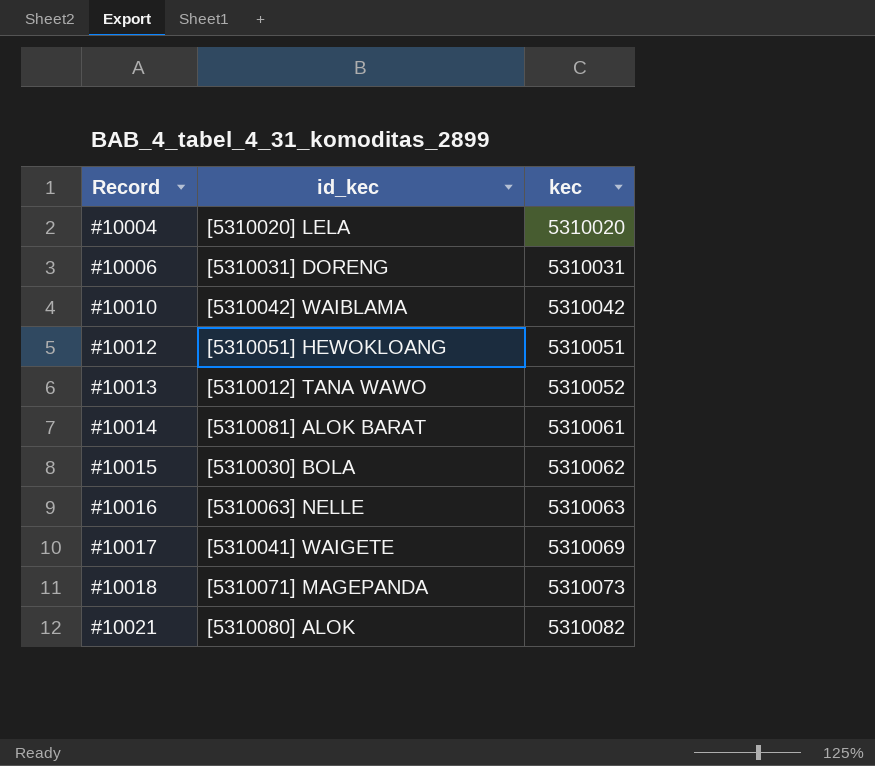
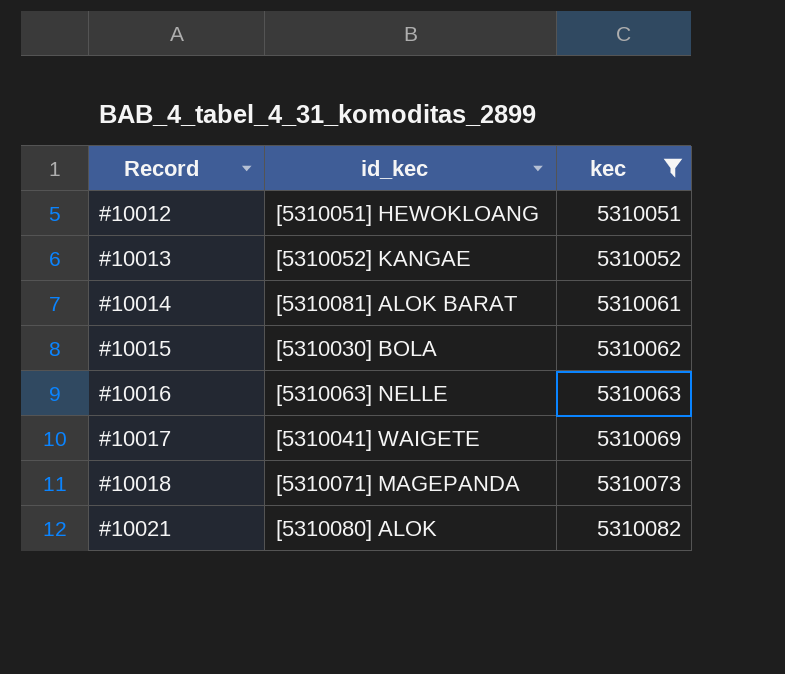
filter: none -> kec >= 5310051
#10013 | id_kec: [5310012] TANA WAWO -> [5310052] KANGAE

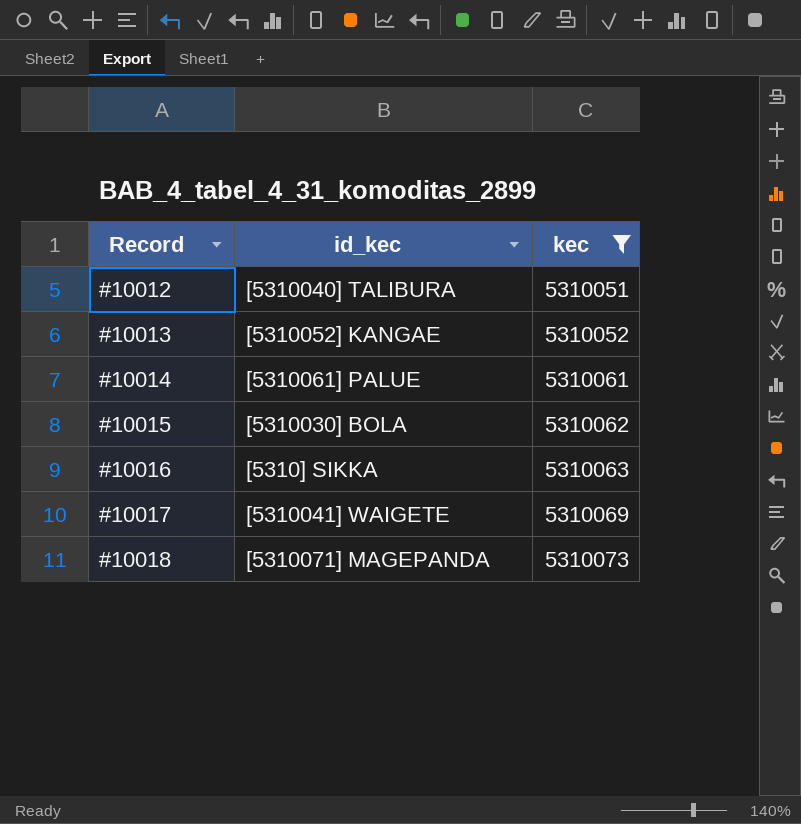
row #10021: [5310080] ALOK | 5310082 -> none
#10012 | id_kec: [5310051] HEWOKLOANG -> [5310040] TALIBURA
#10014 | id_kec: [5310081] ALOK BARAT -> [5310061] PALUE
#10016 | id_kec: [5310063] NELLE -> [5310] SIKKA

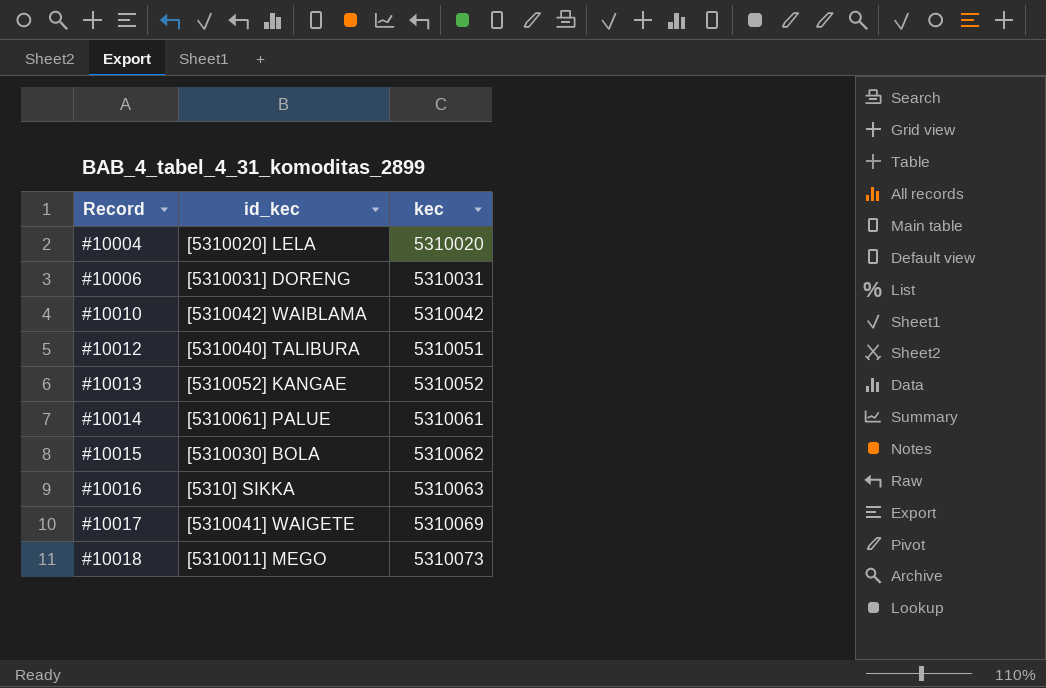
filter: kec >= 5310051 -> none
#10018 | id_kec: [5310071] MAGEPANDA -> [5310011] MEGO

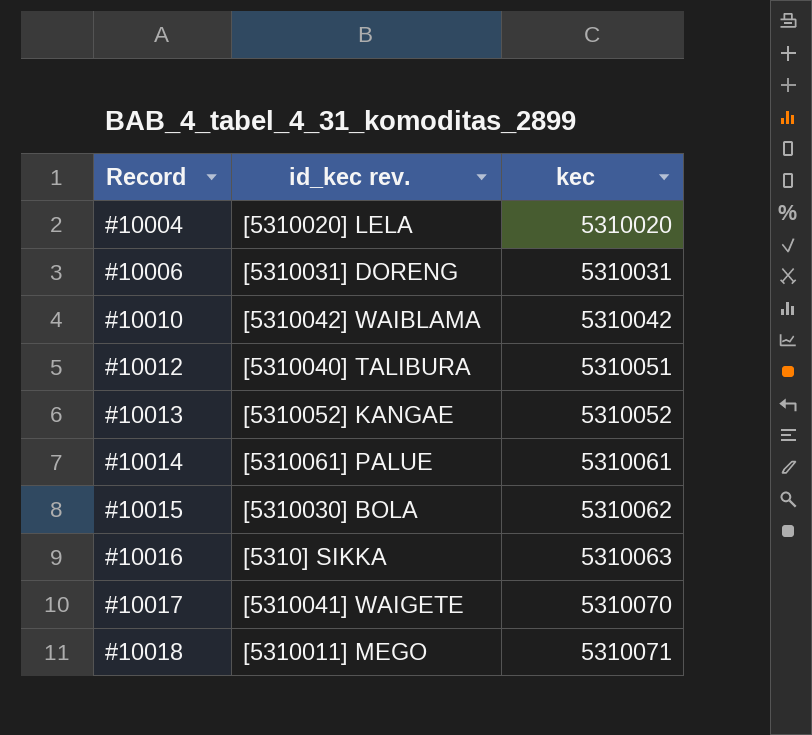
column name: id_kec -> id_kec rev.
#10017 | kec: 5310069 -> 5310070
#10018 | kec: 5310073 -> 5310071

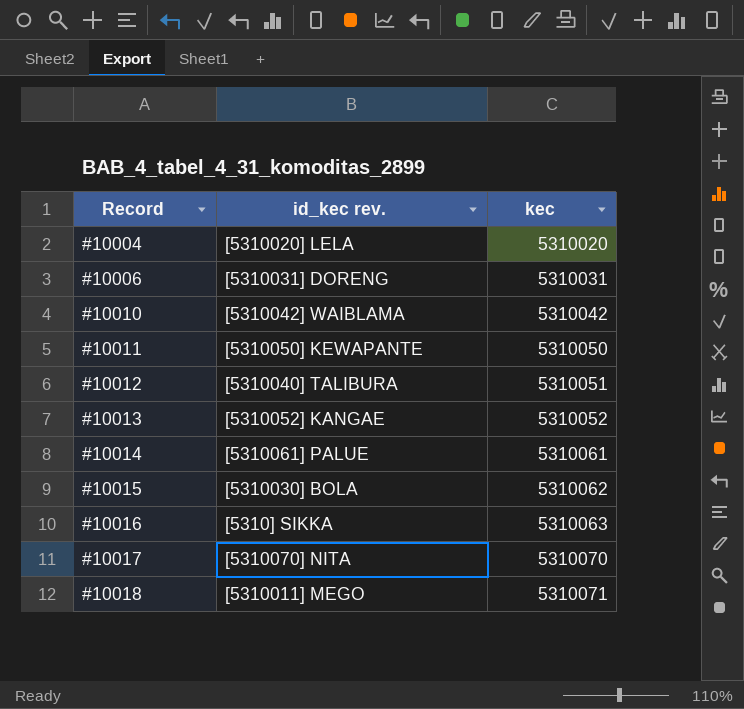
row #10011: none -> [5310050] KEWAPANTE | 5310050
#10017 | id_kec rev.: [5310041] WAIGETE -> [5310070] NITA

